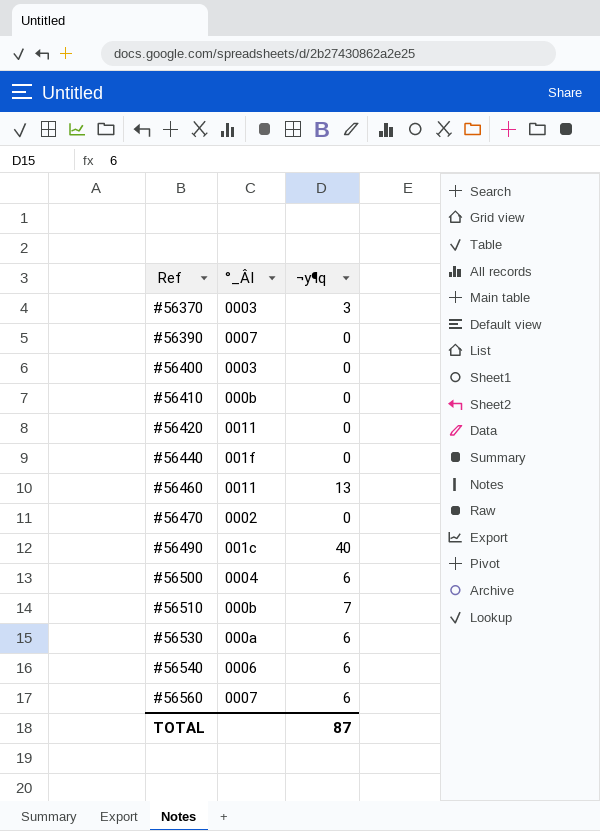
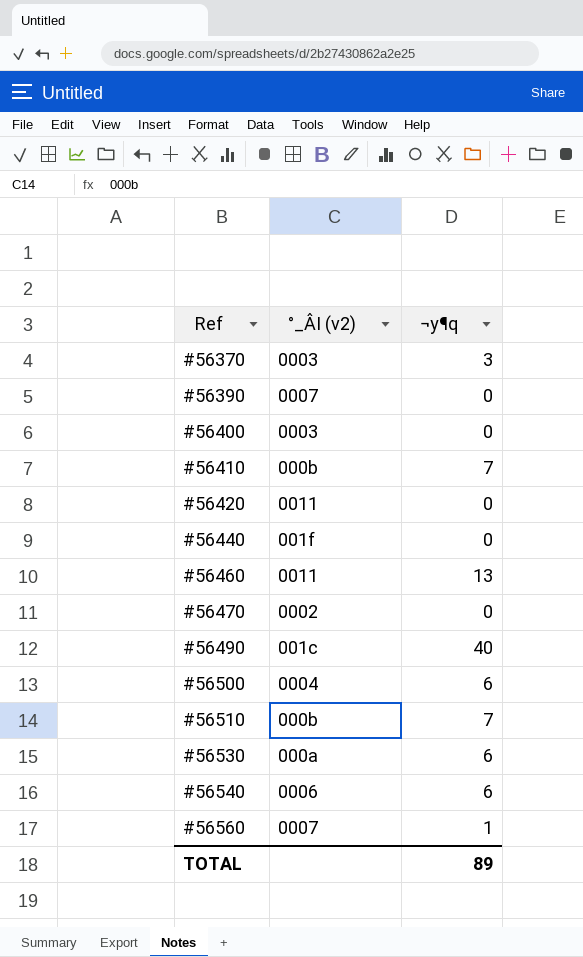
column name: °_ÂI -> °_ÂI (v2)
#56410 | ¬y¶q: 0 -> 7
#56560 | ¬y¶q: 6 -> 1
TOTAL | ¬y¶q: 87 -> 89

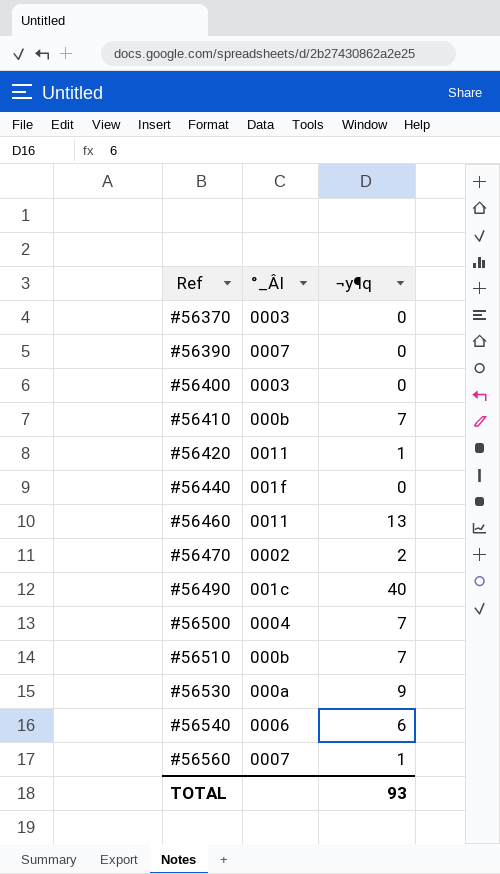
column name: °_ÂI (v2) -> °_ÂI
#56370 | ¬y¶q: 3 -> 0
#56420 | ¬y¶q: 0 -> 1
#56470 | ¬y¶q: 0 -> 2
#56500 | ¬y¶q: 6 -> 7
#56530 | ¬y¶q: 6 -> 9
TOTAL | ¬y¶q: 89 -> 93

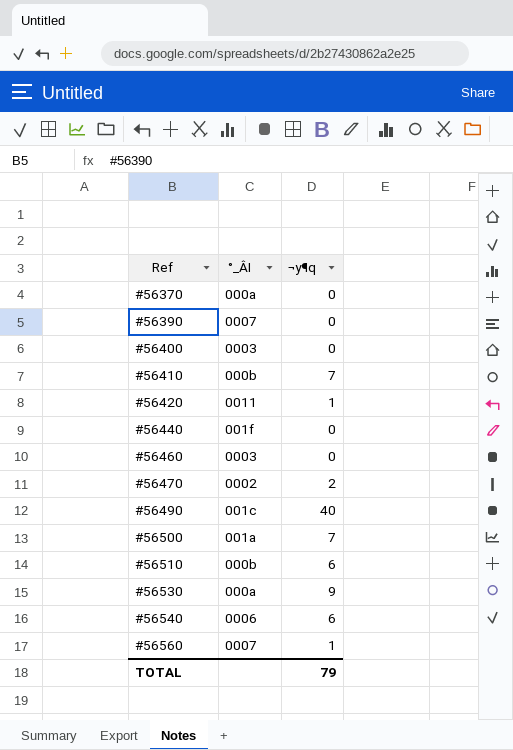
#56370 | °_ÂI: 0003 -> 000a
#56460 | °_ÂI: 0011 -> 0003
#56460 | ¬y¶q: 13 -> 0
#56500 | °_ÂI: 0004 -> 001a
#56510 | ¬y¶q: 7 -> 6
TOTAL | ¬y¶q: 93 -> 79

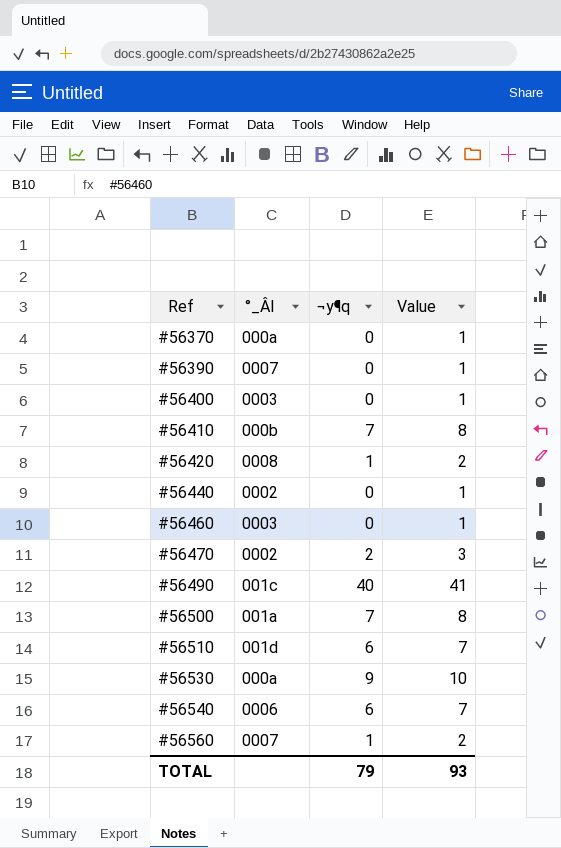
column Value | formula: none -> [¬y¶q] + 1
#56420 | °_ÂI: 0011 -> 0008
#56440 | °_ÂI: 001f -> 0002
#56510 | °_ÂI: 000b -> 001d

